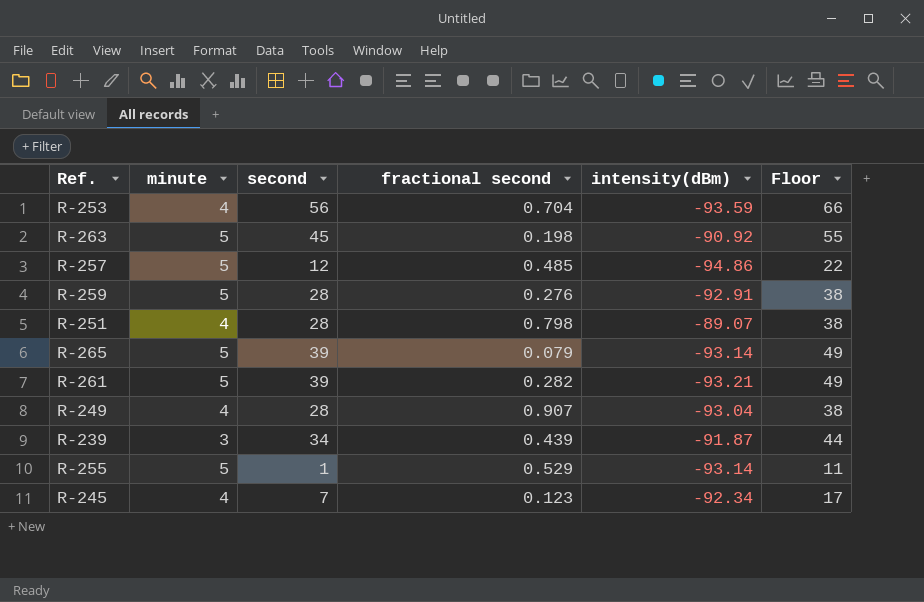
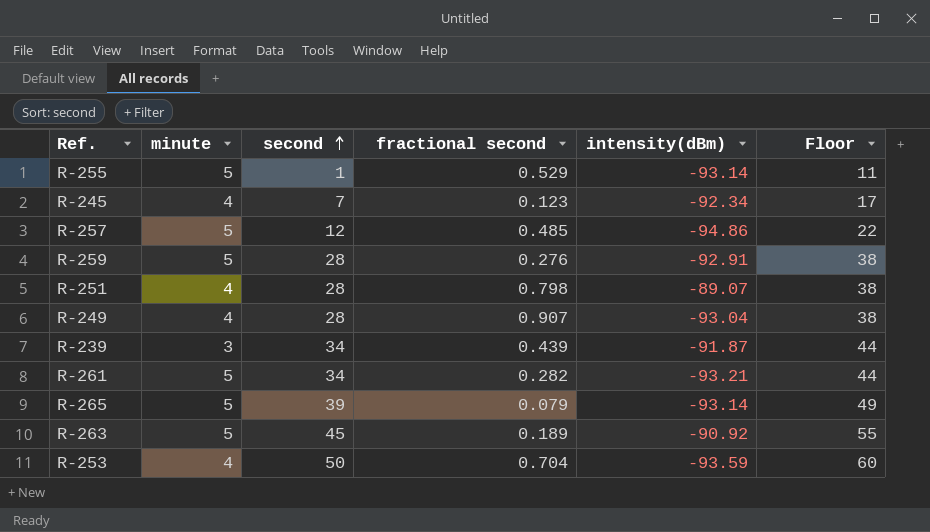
row order: none -> second ascending
R-261 | second: 39 -> 34
R-261 | Floor: 49 -> 44
R-263 | fractional second: 0.198 -> 0.189
R-253 | second: 56 -> 50
R-253 | Floor: 66 -> 60

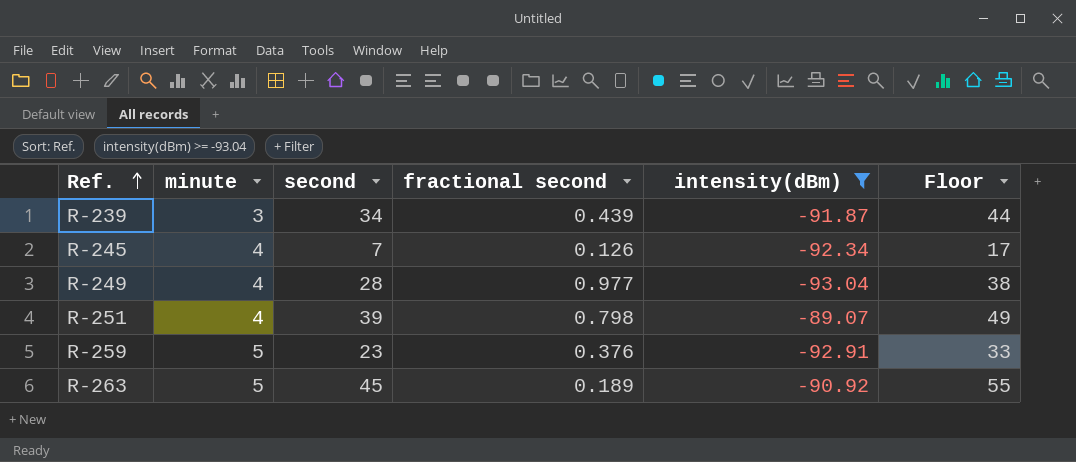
filter: none -> intensity(dBm) >= -93.04
row order: second ascending -> Ref. ascending
R-245 | fractional second: 0.123 -> 0.126
R-249 | fractional second: 0.907 -> 0.977
R-251 | second: 28 -> 39
R-251 | Floor: 38 -> 49
R-259 | second: 28 -> 23
R-259 | fractional second: 0.276 -> 0.376
R-259 | Floor: 38 -> 33

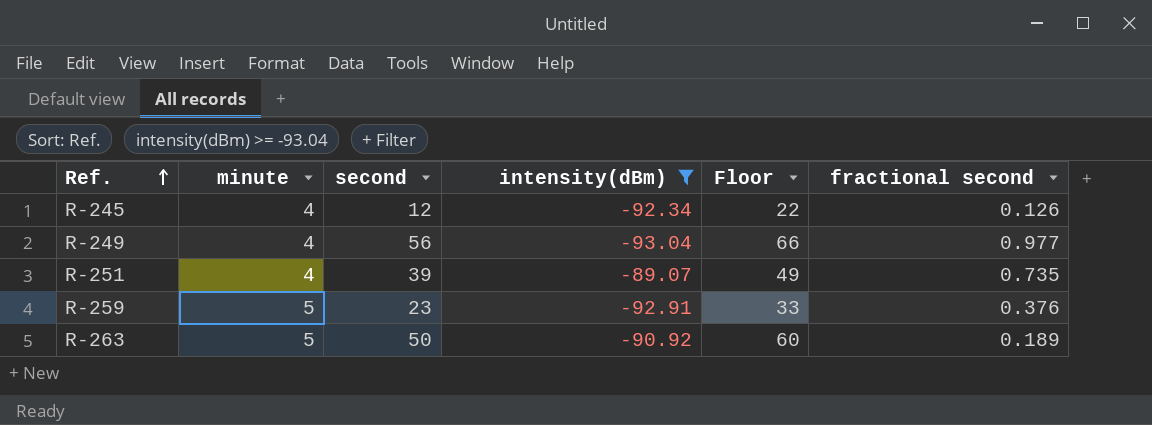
column fractional second | position: 4 -> 6
row R-239: 3 | 34 | 0.439 | -91.87 | 44 -> none
R-245 | second: 7 -> 12
R-245 | Floor: 17 -> 22
R-249 | second: 28 -> 56
R-249 | Floor: 38 -> 66
R-251 | fractional second: 0.798 -> 0.735
R-263 | second: 45 -> 50
R-263 | Floor: 55 -> 60

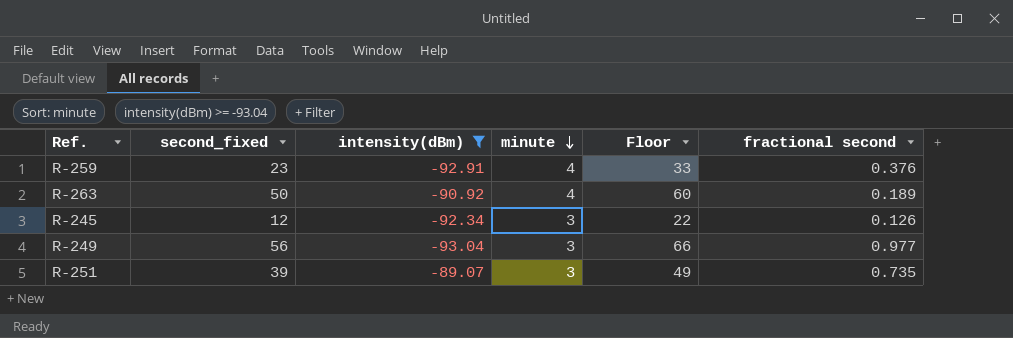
row order: Ref. ascending -> minute descending
column name: second -> second_fixed
column minute | position: 2 -> 4
R-259 | minute: 5 -> 4
R-263 | minute: 5 -> 4
R-245 | minute: 4 -> 3
R-249 | minute: 4 -> 3
R-251 | minute: 4 -> 3

